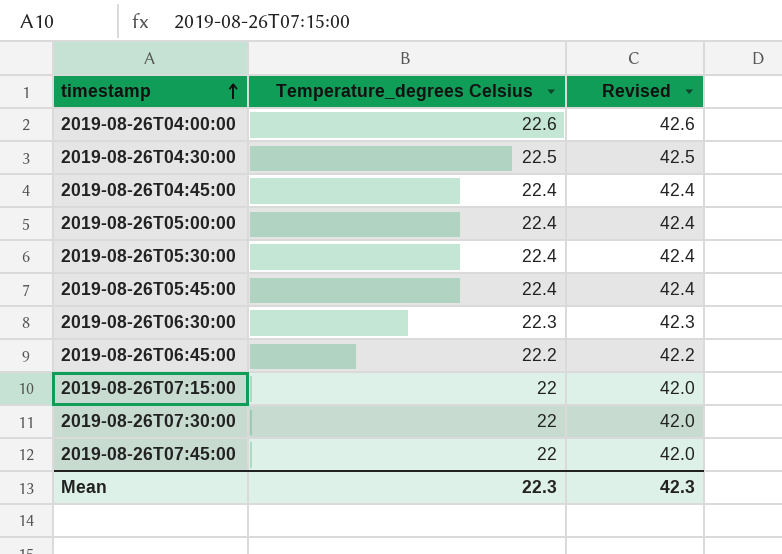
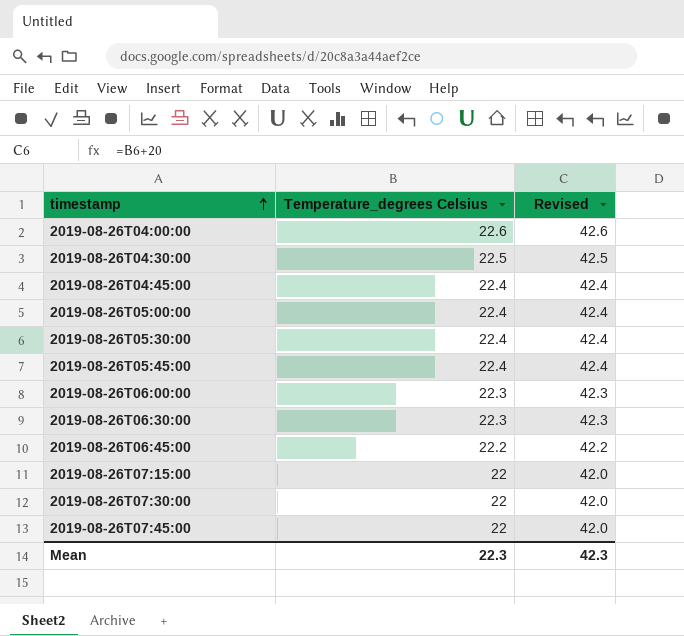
row 2019-08-26T06:00:00: none -> 22.3 | 42.3

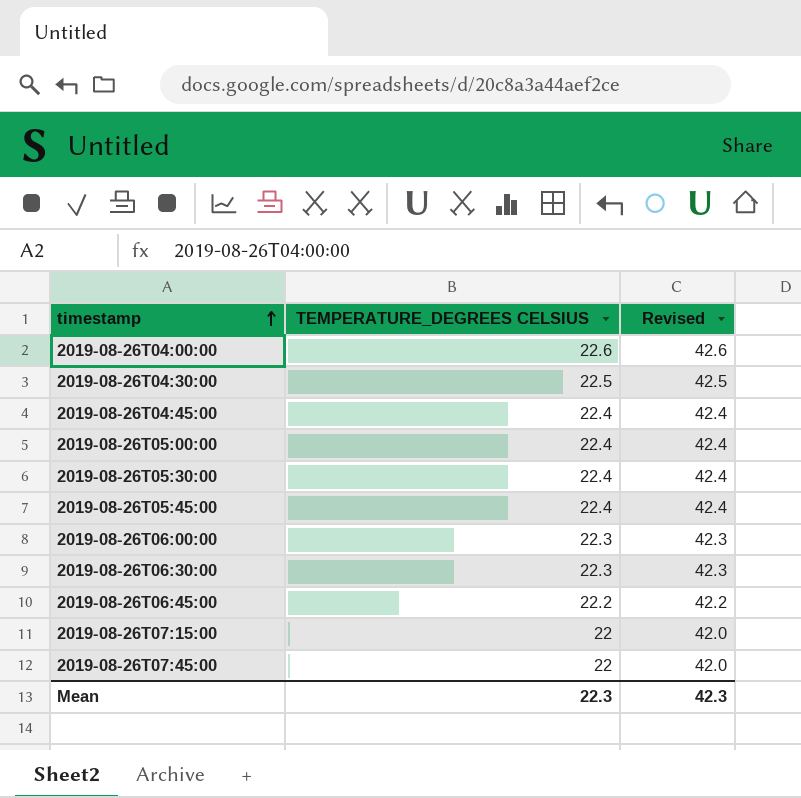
column name: Temperature_degrees Celsius -> TEMPERATURE_DEGREES CELSIUS
row 2019-08-26T07:30:00: 22 | 42.0 -> none

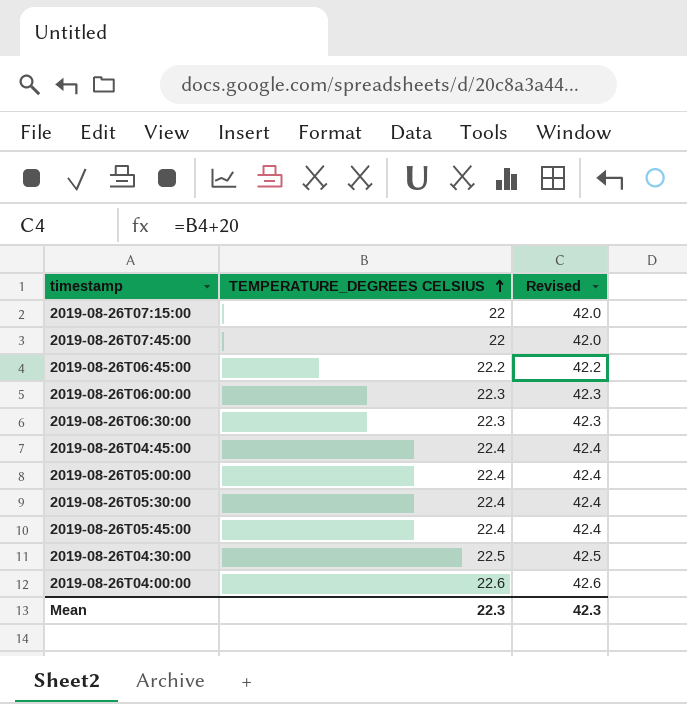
row order: timestamp ascending -> TEMPERATURE_DEGREES CELSIUS ascending

